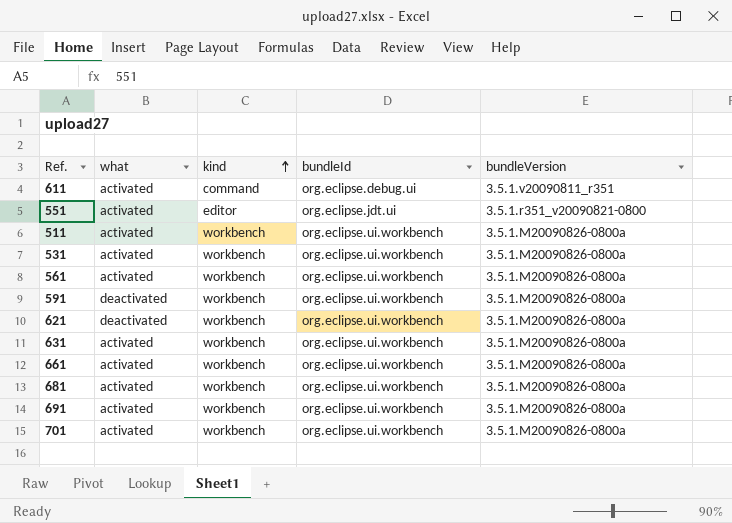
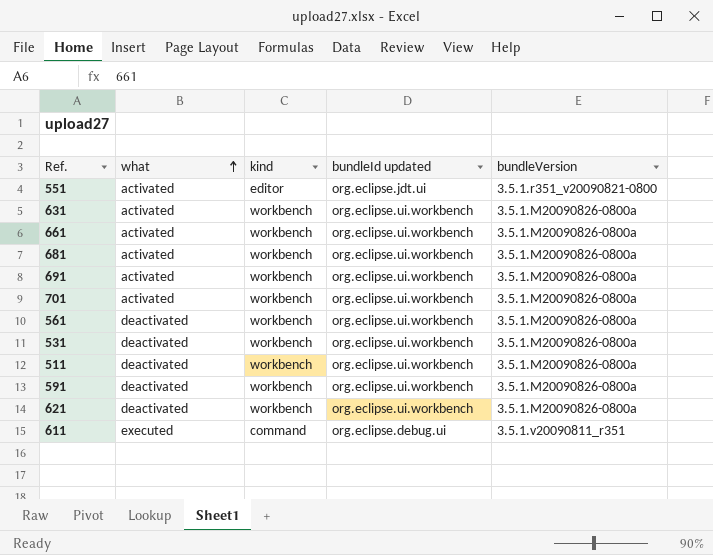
row order: kind ascending -> what ascending
column name: bundleId -> bundleId updated
561 | what: activated -> deactivated
531 | what: activated -> deactivated
511 | what: activated -> deactivated
611 | what: activated -> executed

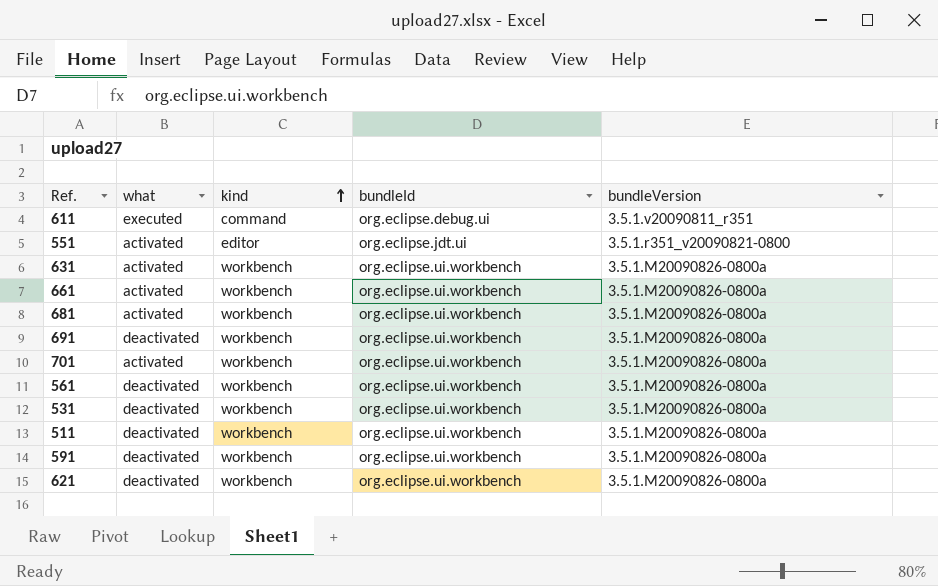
row order: what ascending -> kind ascending
column name: bundleId updated -> bundleId
691 | what: activated -> deactivated

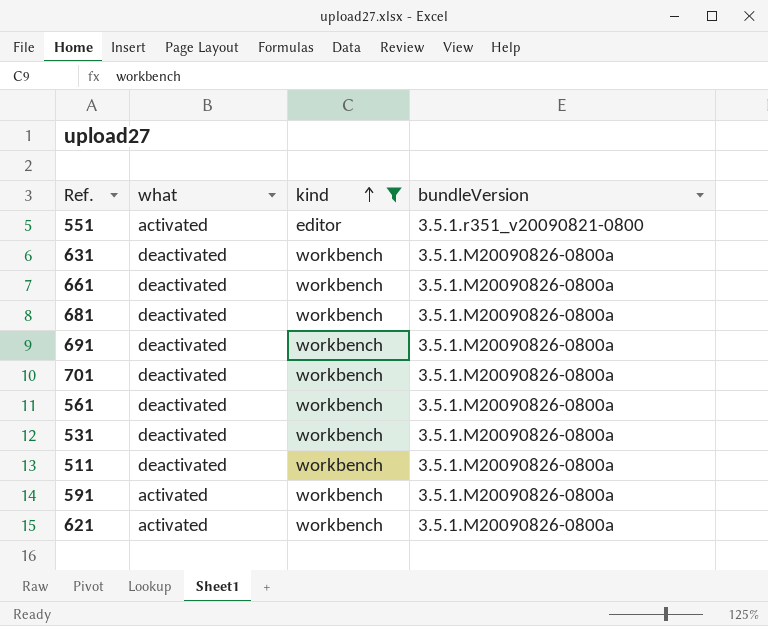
filter: none -> kind != command
column bundleId | position: 4 -> none
631 | what: activated -> deactivated
661 | what: activated -> deactivated
681 | what: activated -> deactivated
701 | what: activated -> deactivated
591 | what: deactivated -> activated
621 | what: deactivated -> activated

